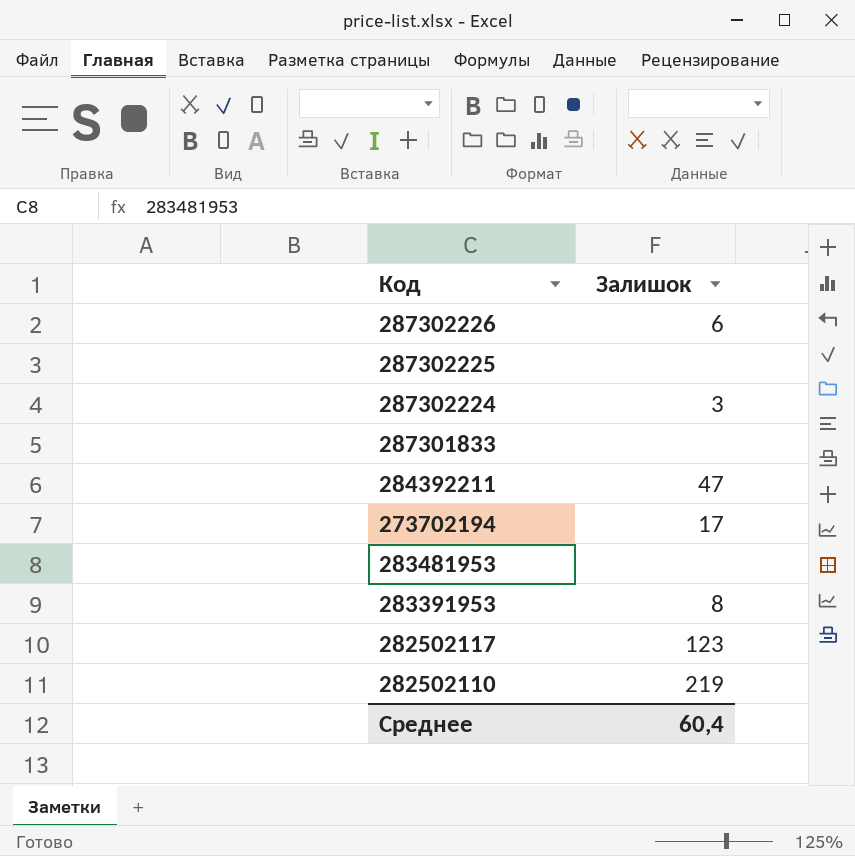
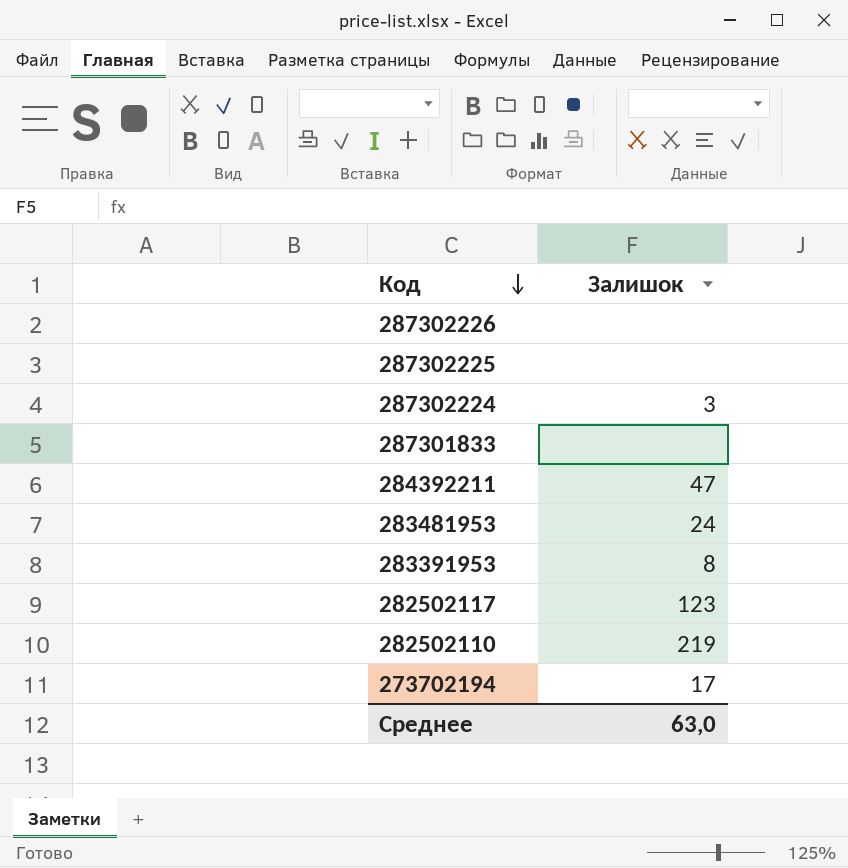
row order: none -> Код descending
287302226 | Залишок: 6 -> none
283481953 | Залишок: none -> 24
Среднее | Залишок: 60,4 -> 63,0

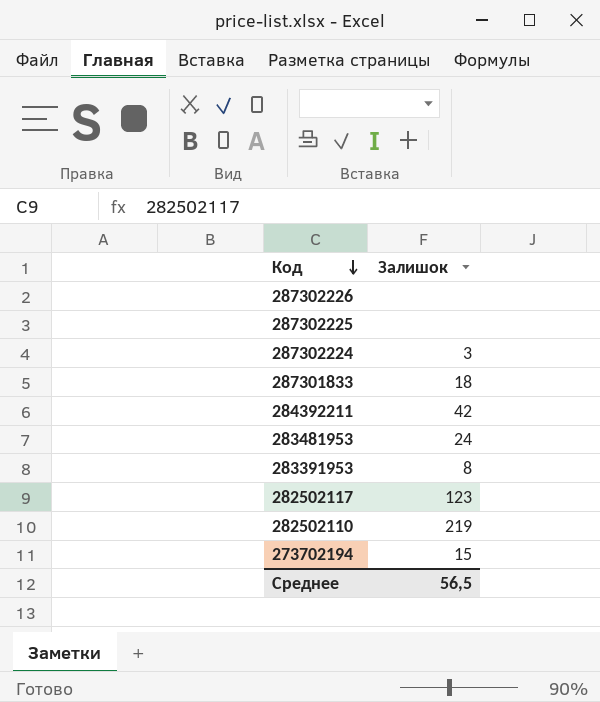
287301833 | Залишок: none -> 18
284392211 | Залишок: 47 -> 42
273702194 | Залишок: 17 -> 15
Среднее | Залишок: 63,0 -> 56,5

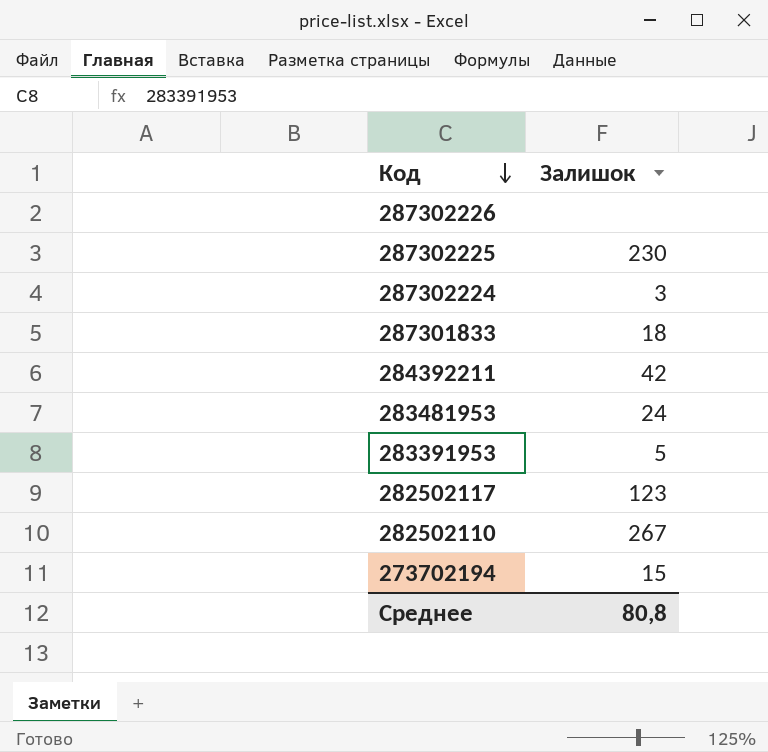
287302225 | Залишок: none -> 230
283391953 | Залишок: 8 -> 5
282502110 | Залишок: 219 -> 267
Среднее | Залишок: 56,5 -> 80,8

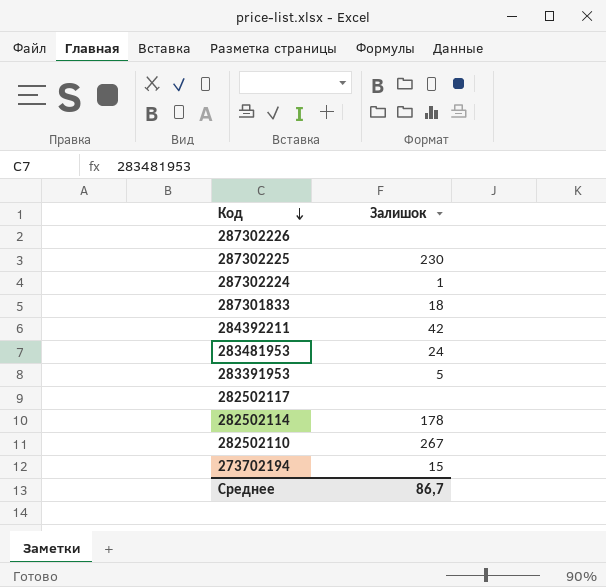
287302224 | Залишок: 3 -> 1
282502117 | Залишок: 123 -> none
row 282502114: none -> 178
Среднее | Залишок: 80,8 -> 86,7

